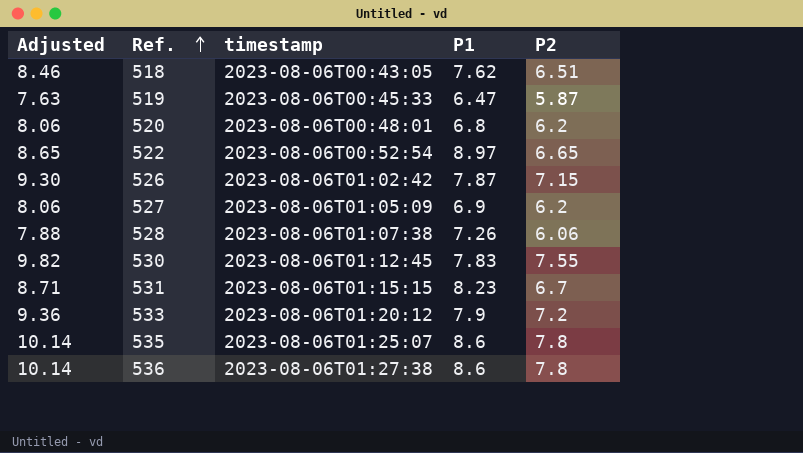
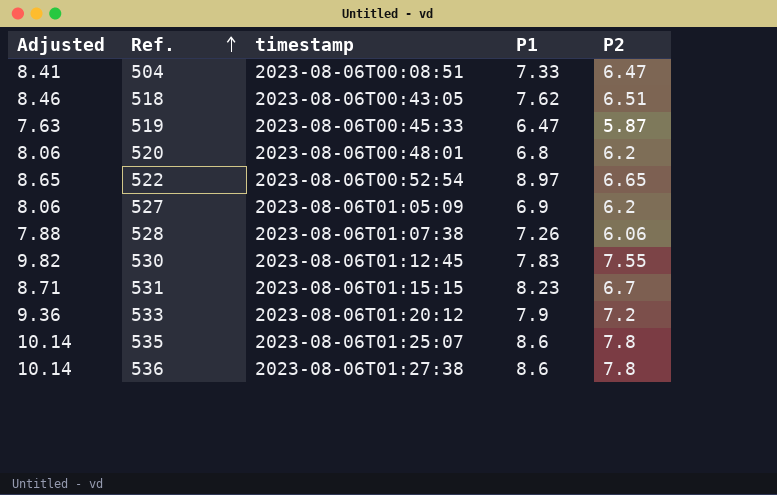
row 526: 9.30 | 2023-08-06T01:02:42 | 7.87 | 7.15 -> none
row 504: none -> 8.41 | 2023-08-06T00:08:51 | 7.33 | 6.47

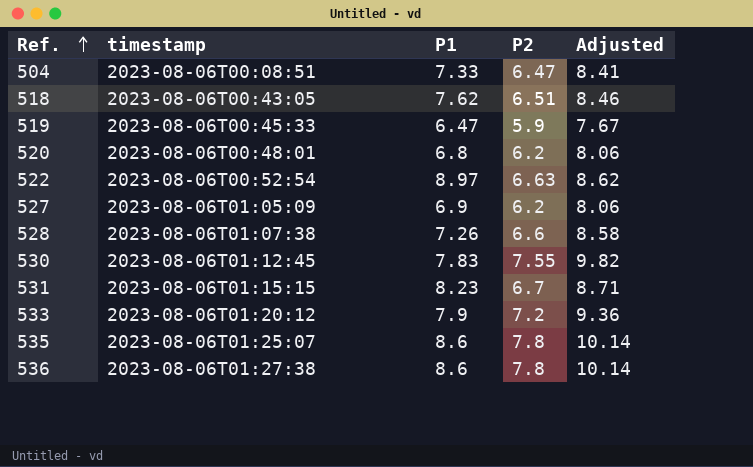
column Adjusted | position: 1 -> 5
519 | P2: 5.87 -> 5.9
519 | Adjusted: 7.63 -> 7.67
522 | P2: 6.65 -> 6.63
522 | Adjusted: 8.65 -> 8.62
528 | P2: 6.06 -> 6.6
528 | Adjusted: 7.88 -> 8.58

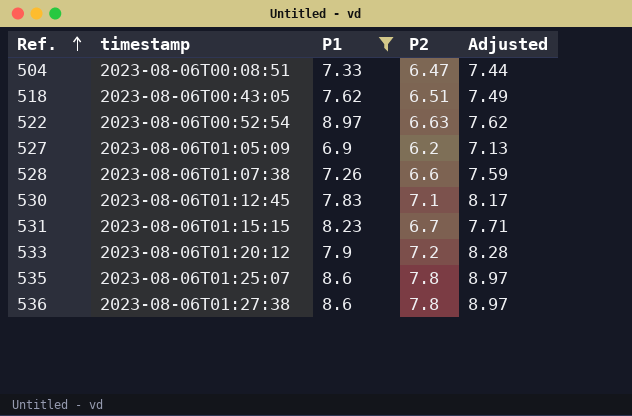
filter: none -> P1 >= 6.9
column Adjusted | formula: [P2] * 1.3 -> [P2] * 1.15
530 | P2: 7.55 -> 7.1

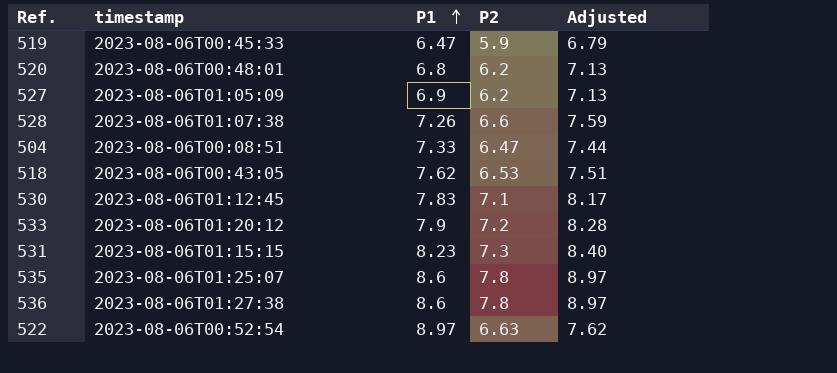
filter: P1 >= 6.9 -> none
row order: Ref. ascending -> P1 ascending
518 | P2: 6.51 -> 6.53
518 | Adjusted: 7.49 -> 7.51
531 | P2: 6.7 -> 7.3
531 | Adjusted: 7.71 -> 8.40

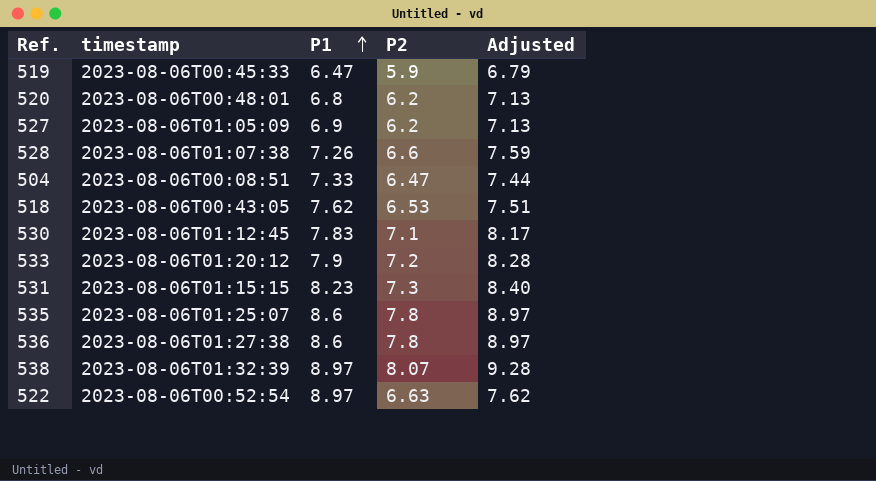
row 538: none -> 2023-08-06T01:32:39 | 8.97 | 8.07 | 9.28

